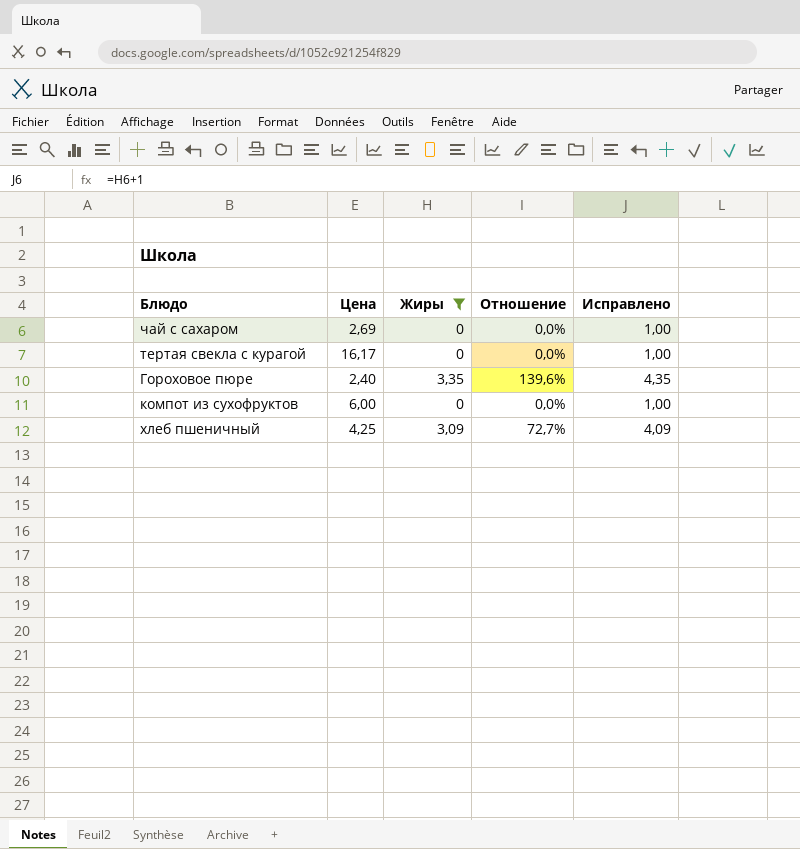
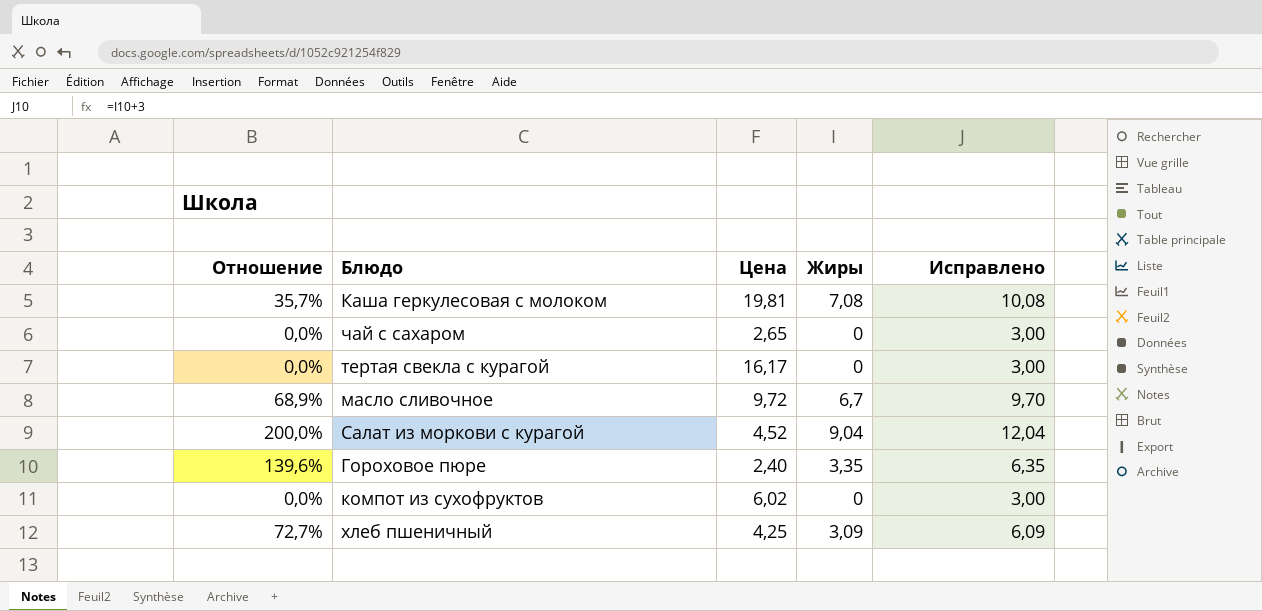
filter: Жиры <= 3,35 -> none
column Отношение | position: 4 -> 1
column Исправлено | formula: [Жиры] + 1 -> [Жиры] + 3
чай с сахаром | Цена: 2,69 -> 2,65
компот из сухофруктов | Цена: 6,00 -> 6,02

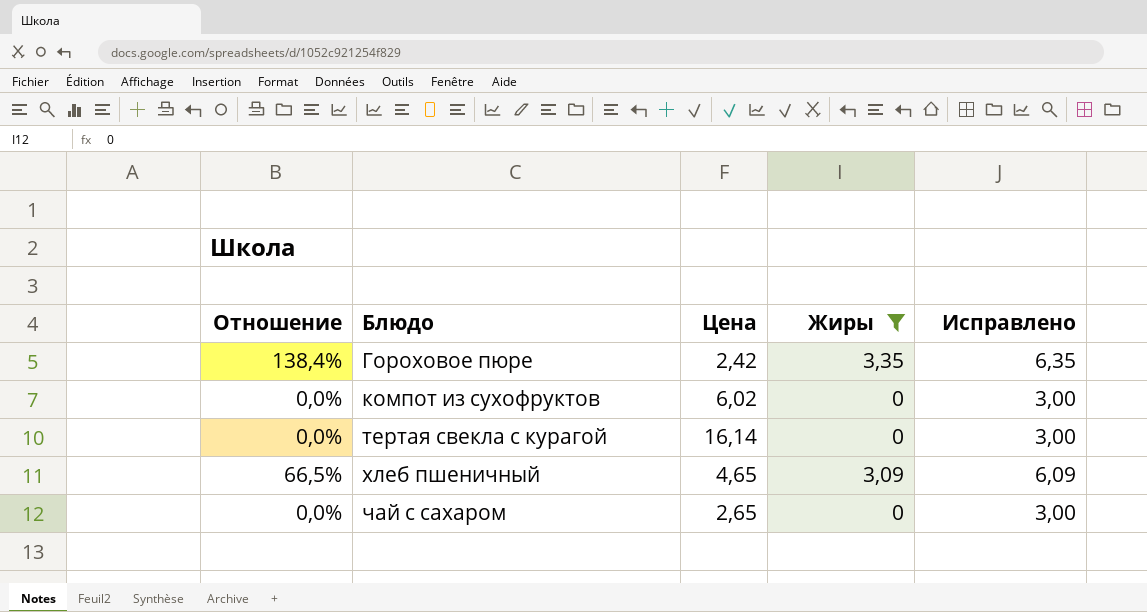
filter: none -> Жиры <= 3,35
row order: none -> Блюдо ascending
Гороховое пюре | Отношение: 139,6% -> 138,4%
Гороховое пюре | Цена: 2,40 -> 2,42
тертая свекла с курагой | Цена: 16,17 -> 16,14
хлеб пшеничный | Отношение: 72,7% -> 66,5%
хлеб пшеничный | Цена: 4,25 -> 4,65

